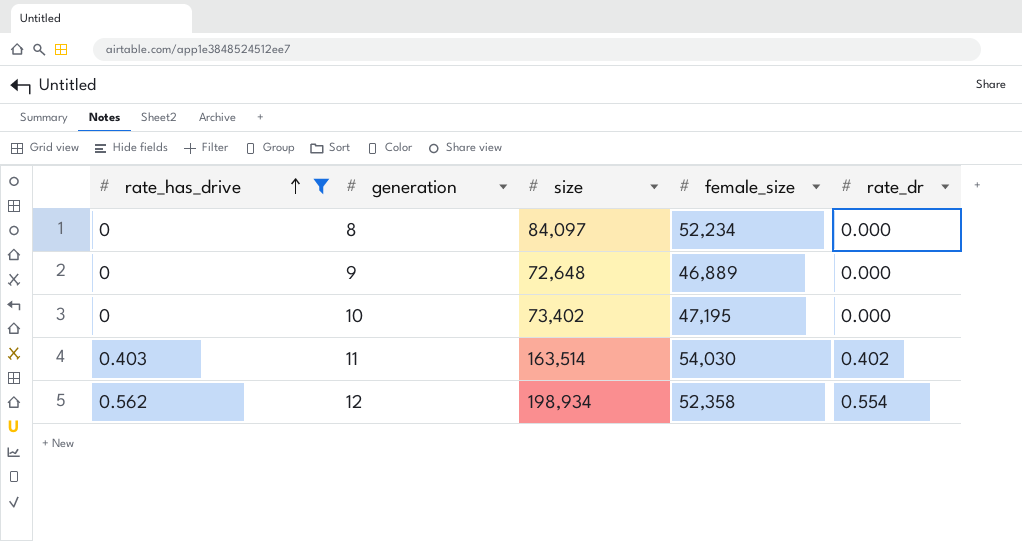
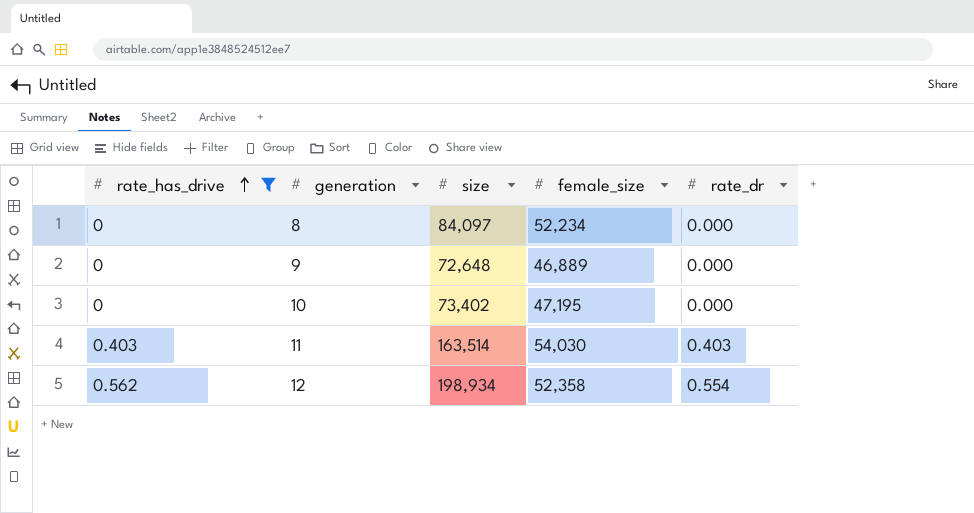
11 | rate_dr: 0.402 -> 0.403

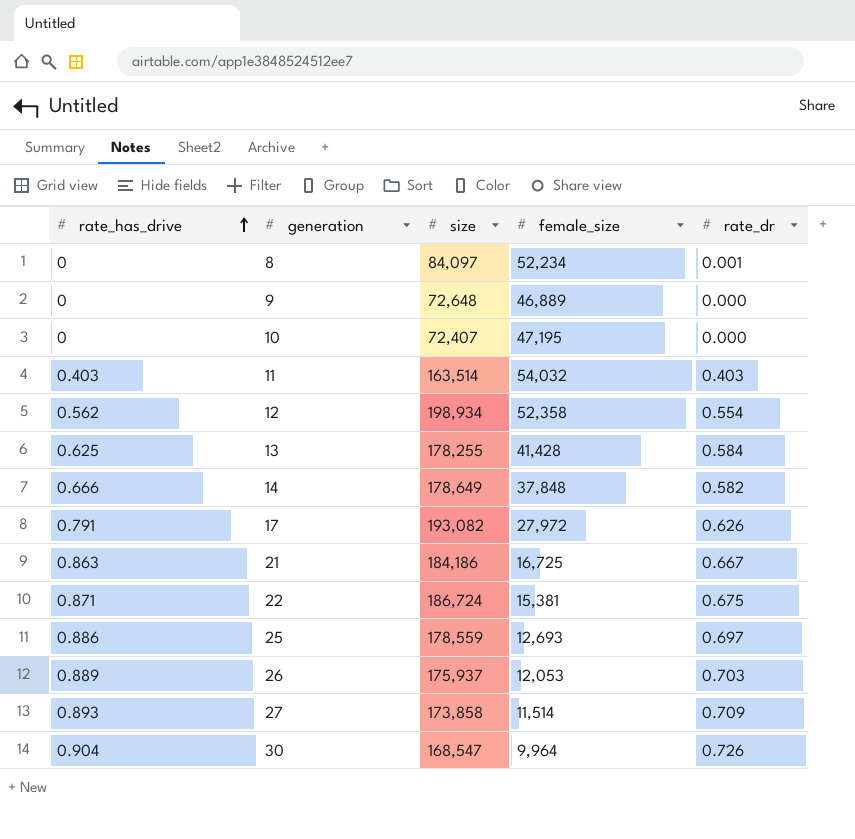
filter: rate_has_drive <= 0.562 -> none
8 | rate_dr: 0.000 -> 0.001
10 | size: 73,402 -> 72,407
11 | female_size: 54,030 -> 54,032

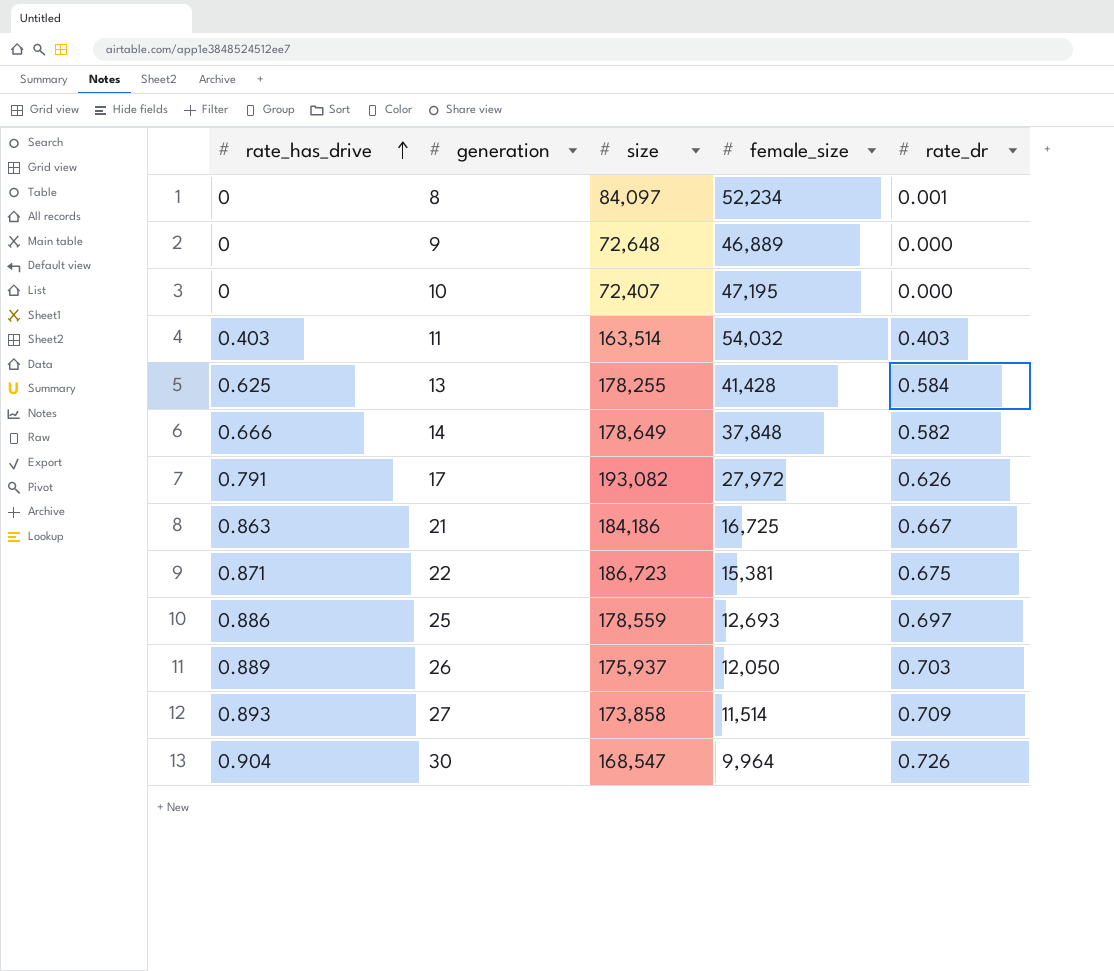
row 12: 0.562 | 198,934 | 52,358 | 0.554 -> none
22 | size: 186,724 -> 186,723
26 | female_size: 12,053 -> 12,050

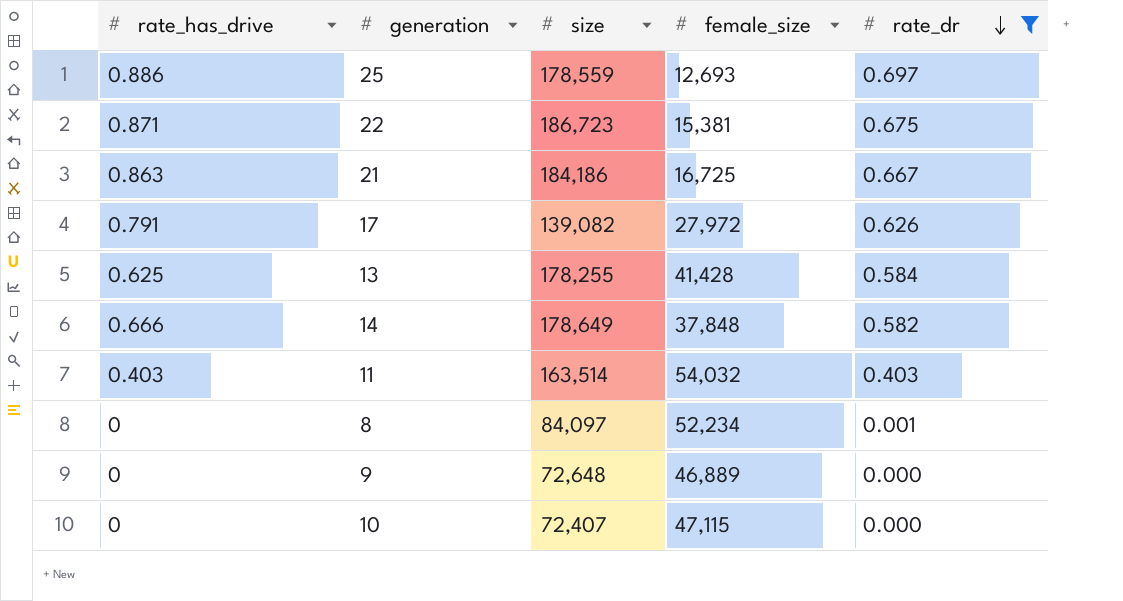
filter: none -> rate_dr <= 0.697
row order: rate_has_drive ascending -> rate_dr descending
17 | size: 193,082 -> 139,082
10 | female_size: 47,195 -> 47,115

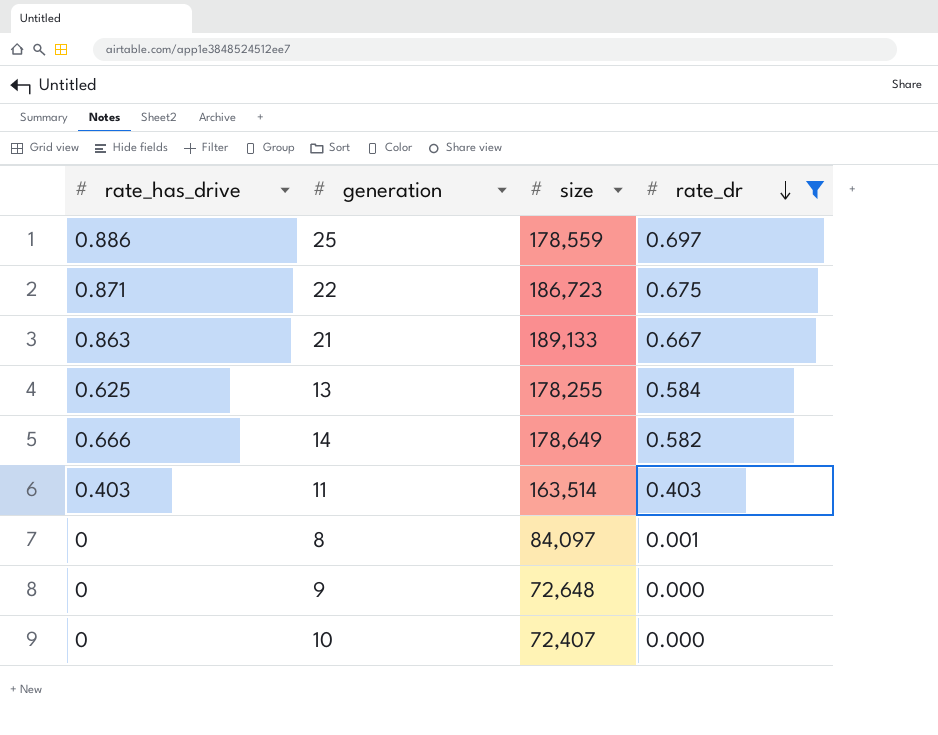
column female_size | position: 4 -> none
row 17: 0.791 | 139,082 | 27,972 | 0.626 -> none
21 | size: 184,186 -> 189,133

